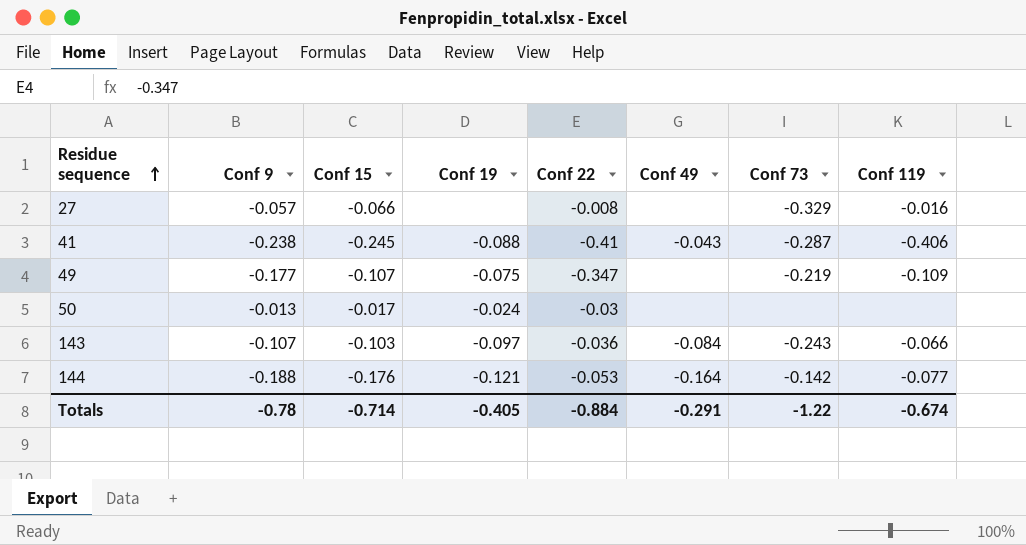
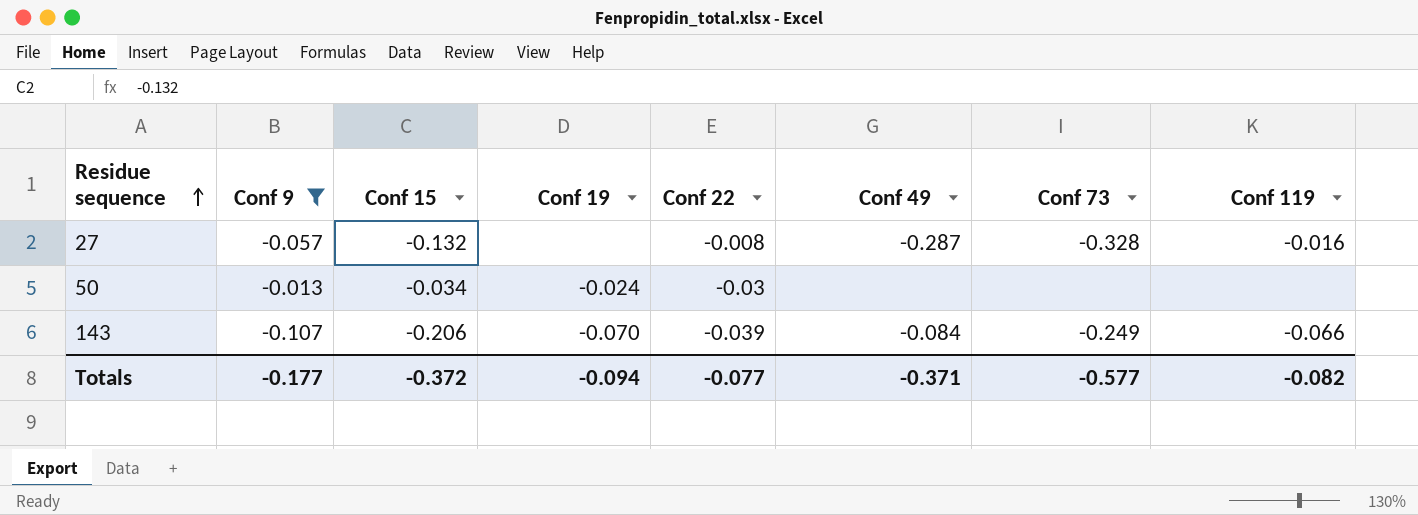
filter: none -> Conf 9 >= -0.107
27 | Conf 15: -0.066 -> -0.132
27 | Conf 49: none -> -0.287
27 | Conf 73: -0.329 -> -0.328
50 | Conf 15: -0.017 -> -0.034
143 | Conf 15: -0.103 -> -0.206
143 | Conf 19: -0.097 -> -0.070
143 | Conf 22: -0.036 -> -0.039
143 | Conf 73: -0.243 -> -0.249
Totals | Conf 9: -0.78 -> -0.177
Totals | Conf 15: -0.714 -> -0.372
Totals | Conf 19: -0.405 -> -0.094
Totals | Conf 22: -0.884 -> -0.077
Totals | Conf 49: -0.291 -> -0.371
Totals | Conf 73: -1.22 -> -0.577
Totals | Conf 119: -0.674 -> -0.082

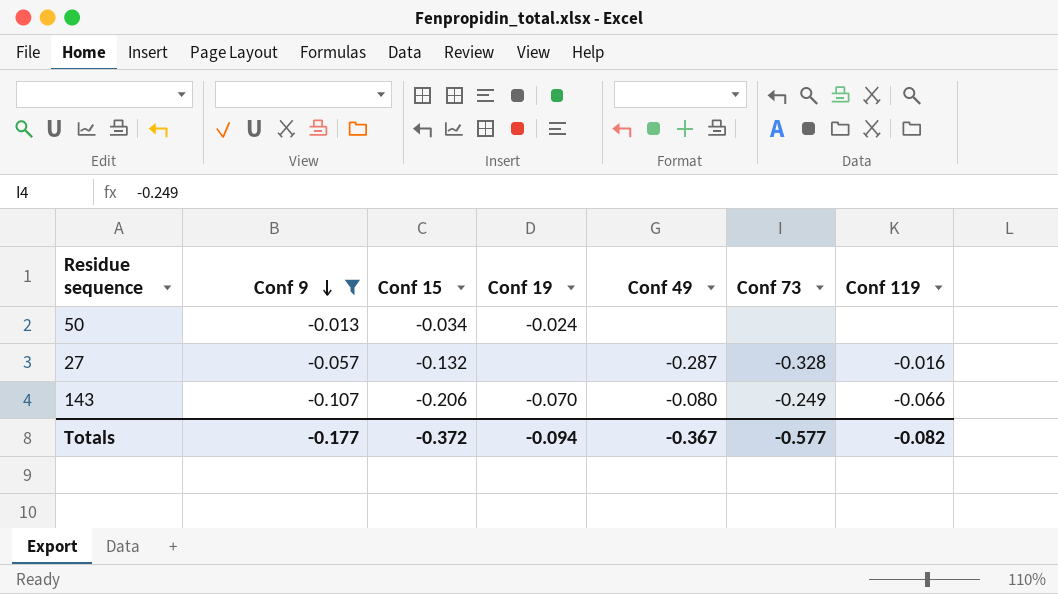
row order: Residue sequence ascending -> Conf 9 descending
column Conf 22 | position: 5 -> none
143 | Conf 49: -0.084 -> -0.080
Totals | Conf 49: -0.371 -> -0.367

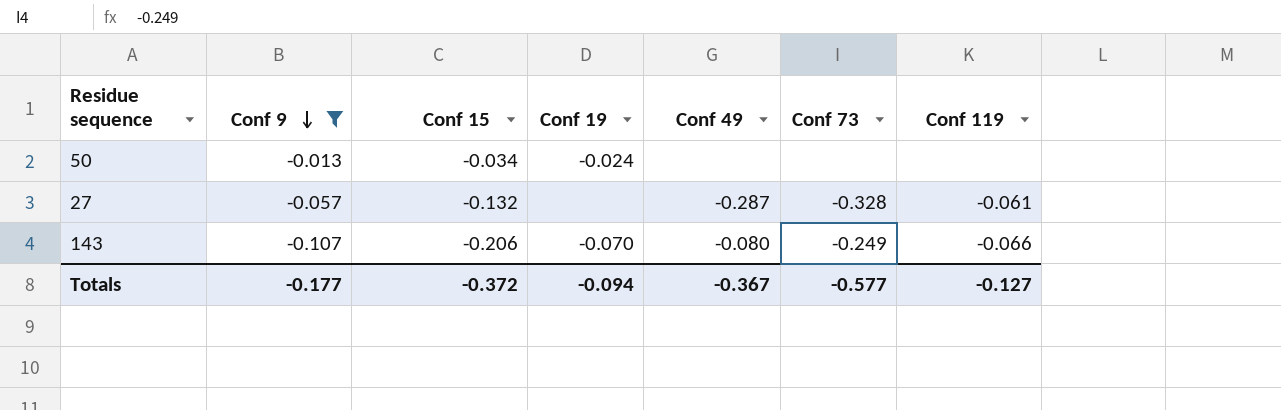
27 | Conf 119: -0.016 -> -0.061
Totals | Conf 119: -0.082 -> -0.127

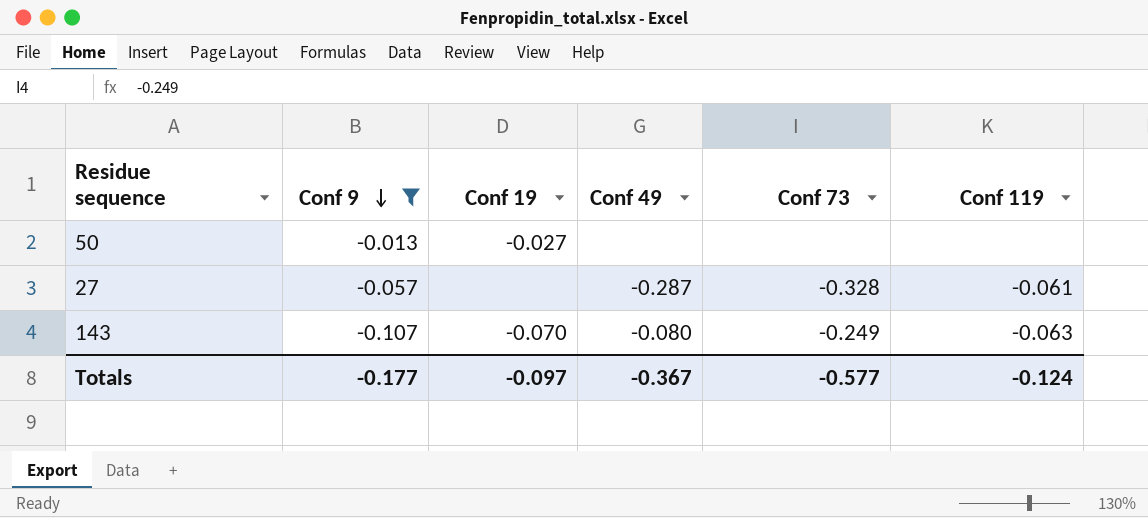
column Conf 15 | position: 3 -> none
50 | Conf 19: -0.024 -> -0.027
143 | Conf 119: -0.066 -> -0.063
Totals | Conf 19: -0.094 -> -0.097
Totals | Conf 119: -0.127 -> -0.124

